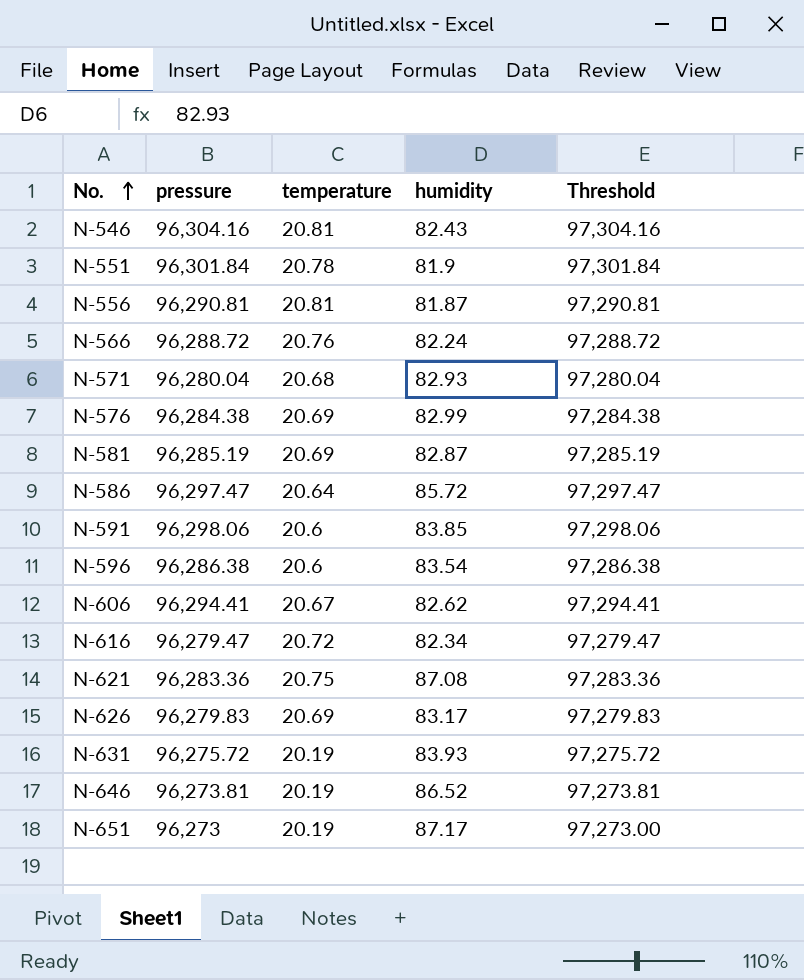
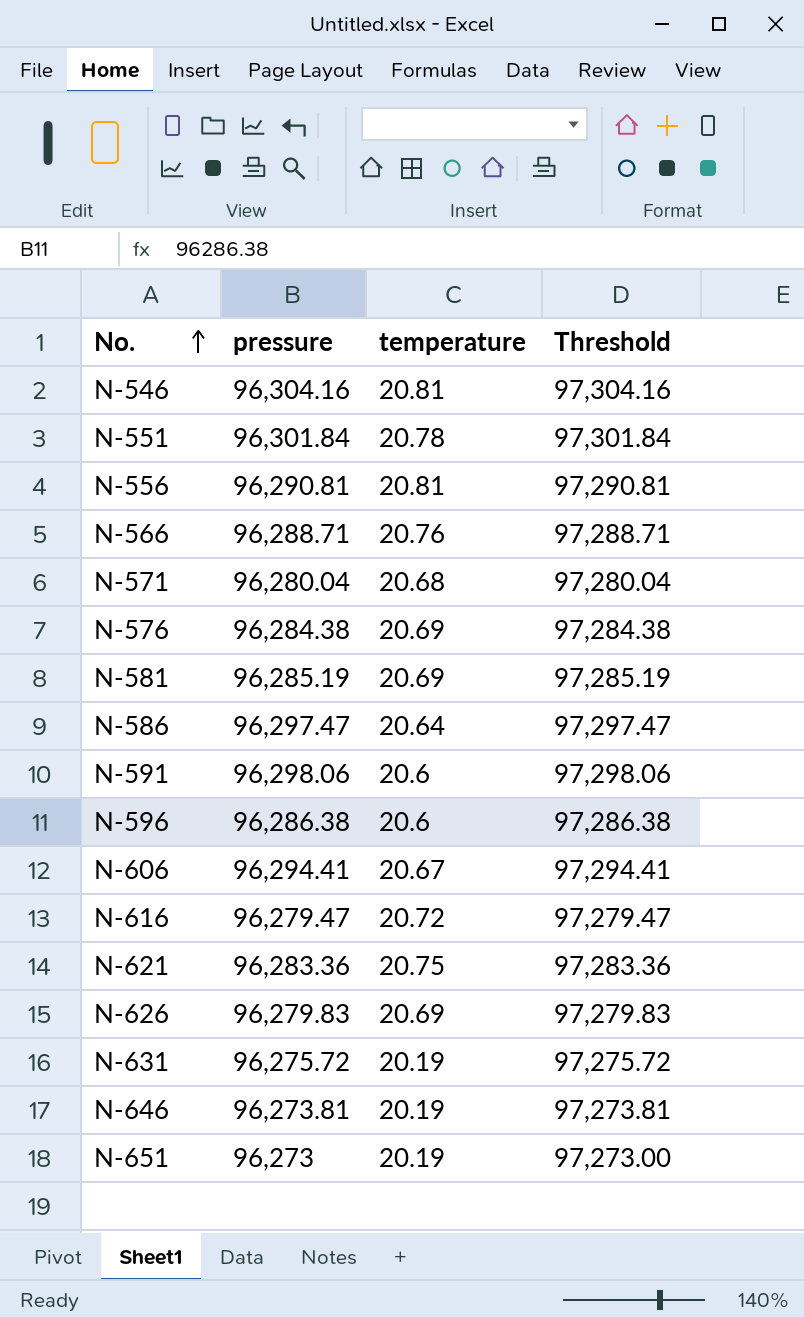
column humidity | position: 4 -> none
N-566 | pressure: 96,288.72 -> 96,288.71
N-566 | Threshold: 97,288.72 -> 97,288.71

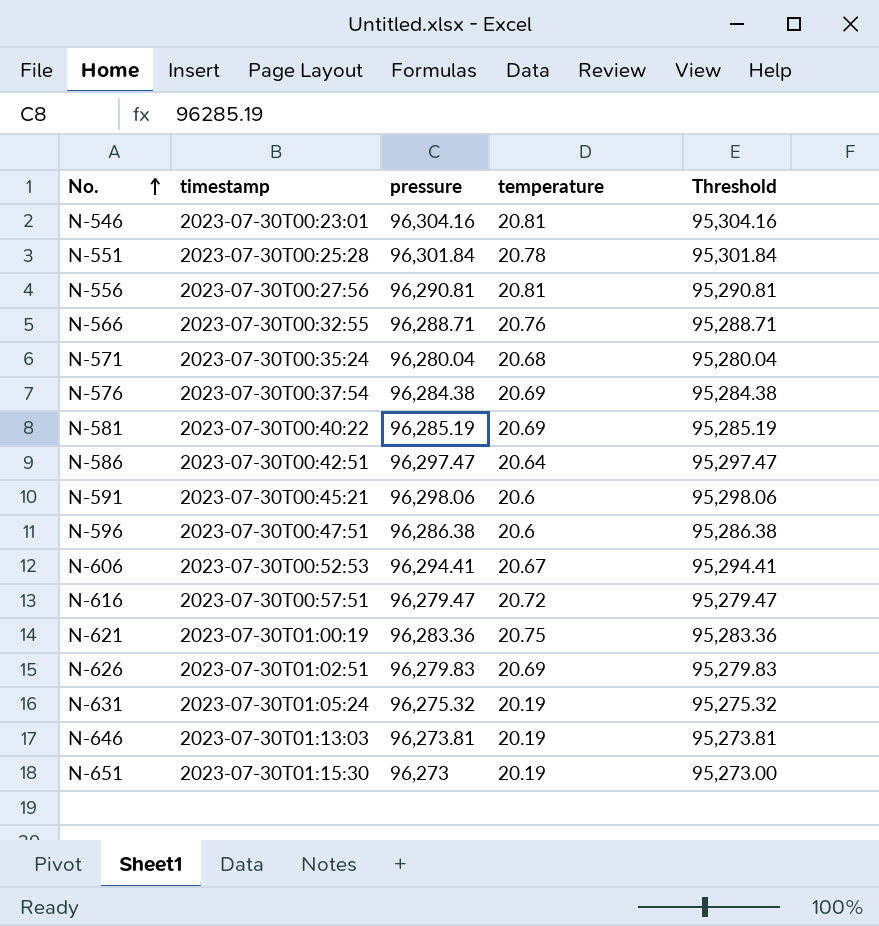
column timestamp | position: none -> 2
column Threshold | formula: [pressure] + 1000 -> [pressure] - 1000
N-631 | pressure: 96,275.72 -> 96,275.32

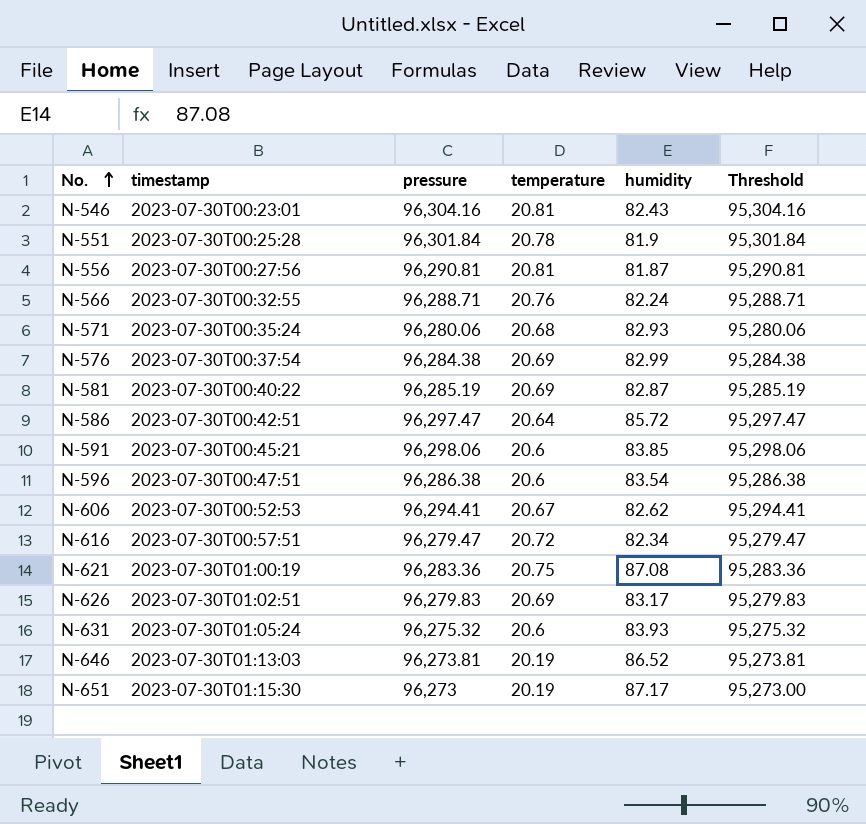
column humidity | position: none -> 5
N-571 | pressure: 96,280.04 -> 96,280.06
N-571 | Threshold: 95,280.04 -> 95,280.06
N-631 | temperature: 20.19 -> 20.6

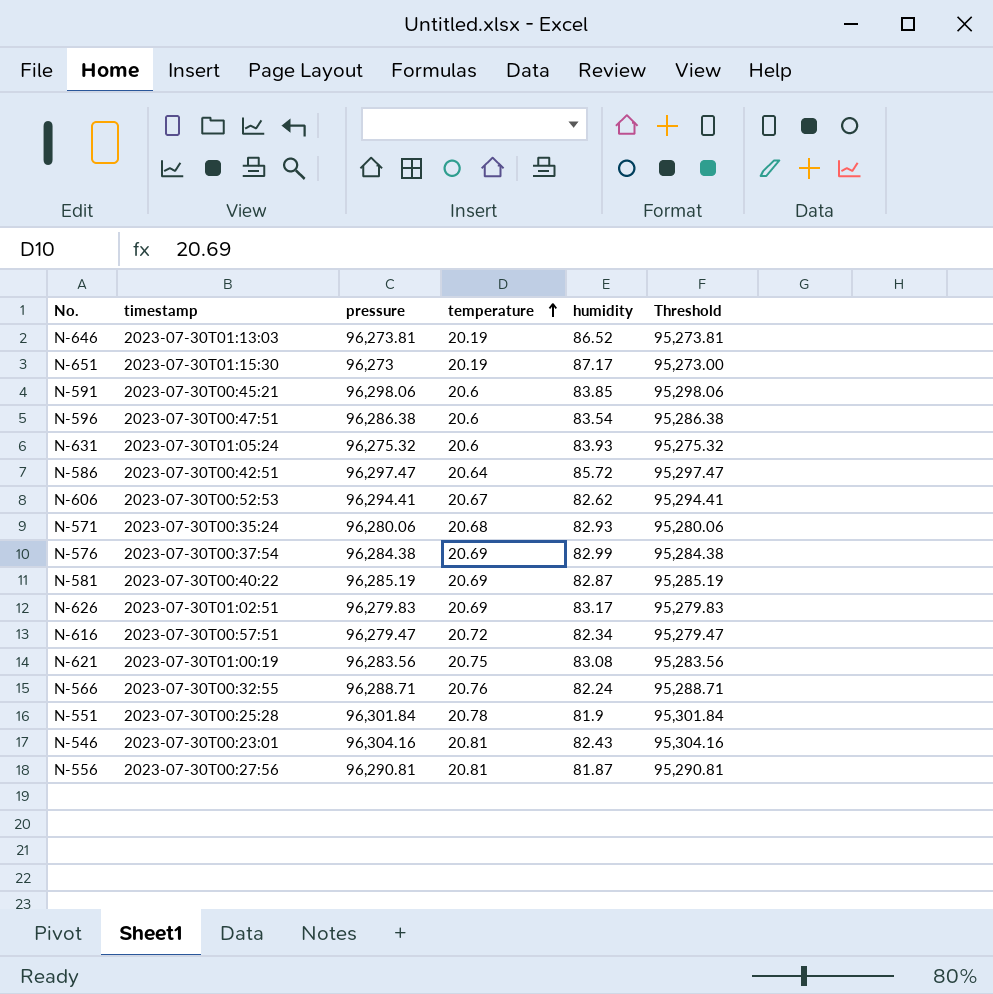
row order: No. ascending -> temperature ascending
N-621 | pressure: 96,283.36 -> 96,283.56
N-621 | humidity: 87.08 -> 83.08
N-621 | Threshold: 95,283.36 -> 95,283.56

